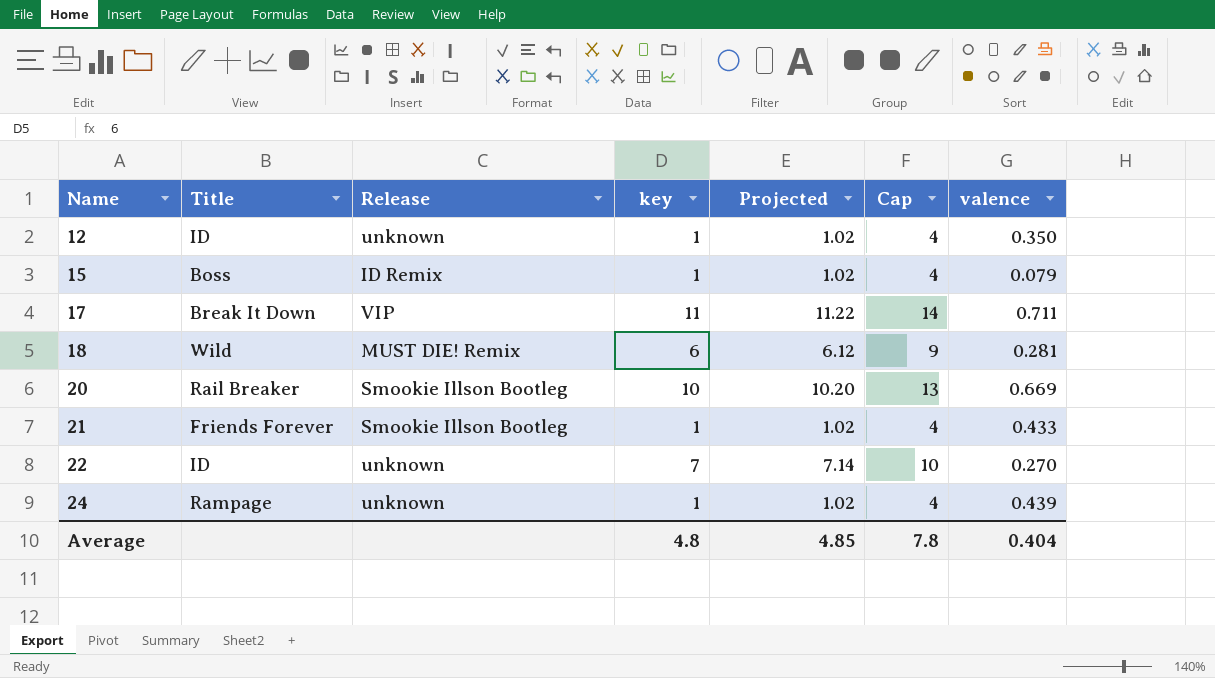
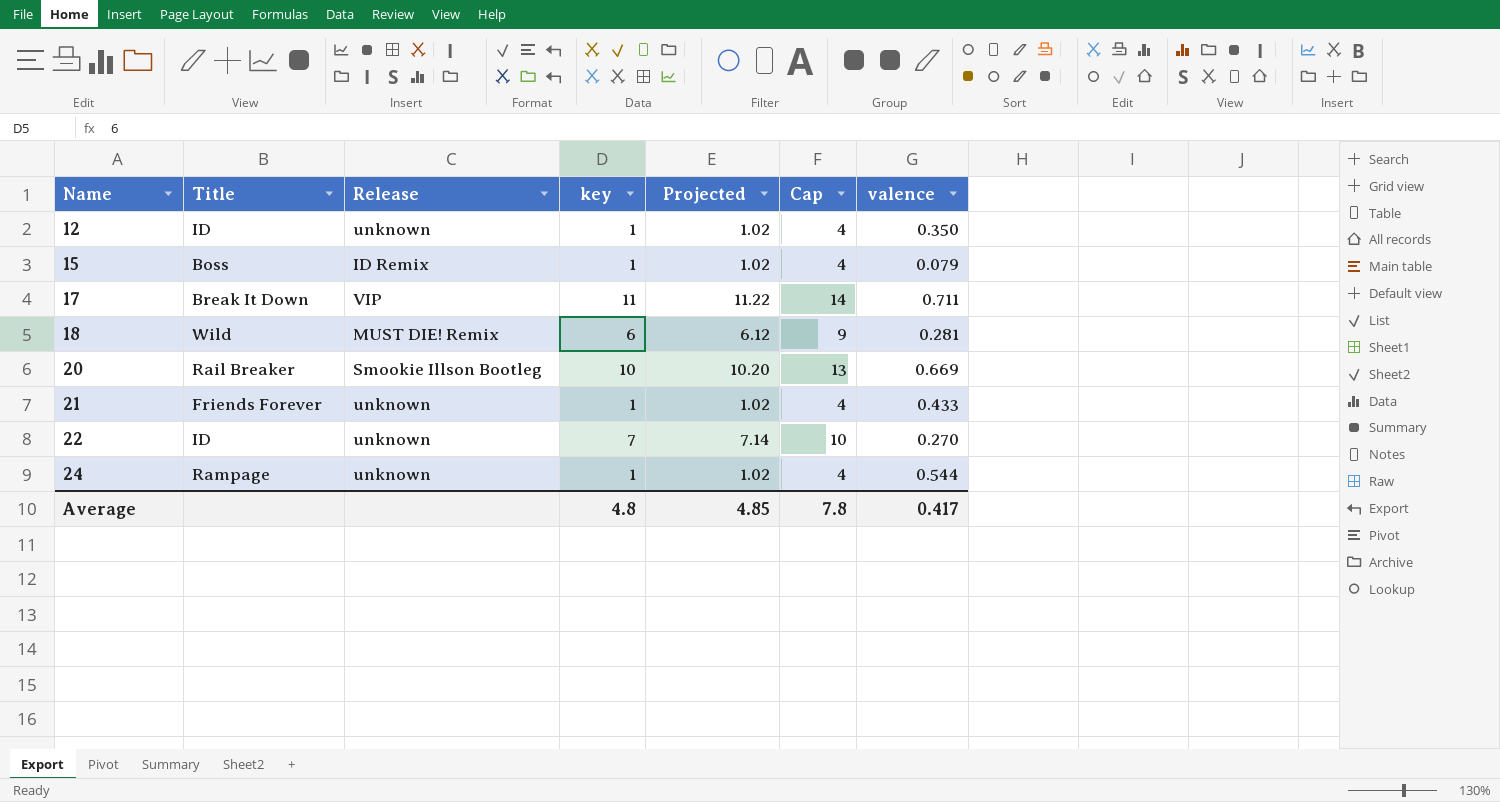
21 | Release: Smookie Illson Bootleg -> unknown
24 | valence: 0.439 -> 0.544
Average | valence: 0.404 -> 0.417

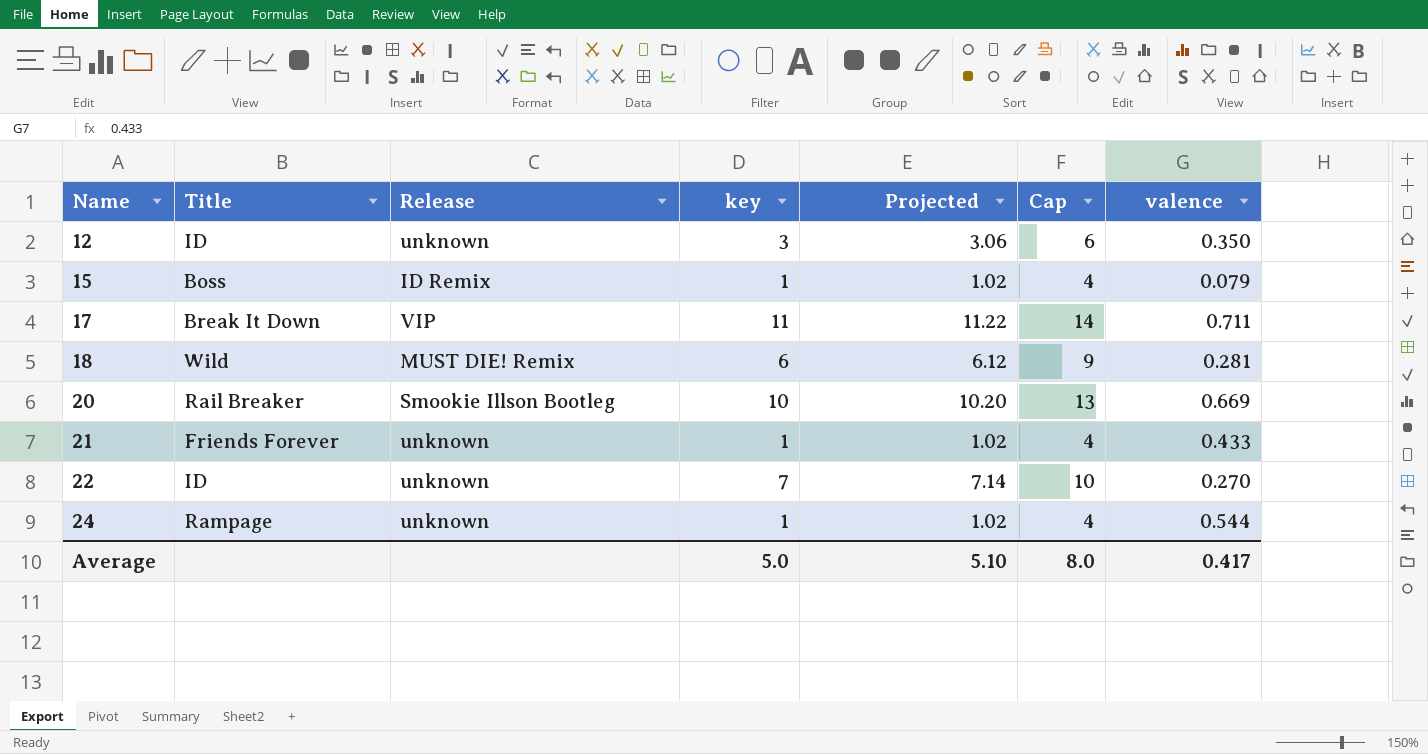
12 | key: 1 -> 3
12 | Projected: 1.02 -> 3.06
12 | Cap: 4 -> 6
Average | key: 4.8 -> 5.0
Average | Projected: 4.85 -> 5.10
Average | Cap: 7.8 -> 8.0

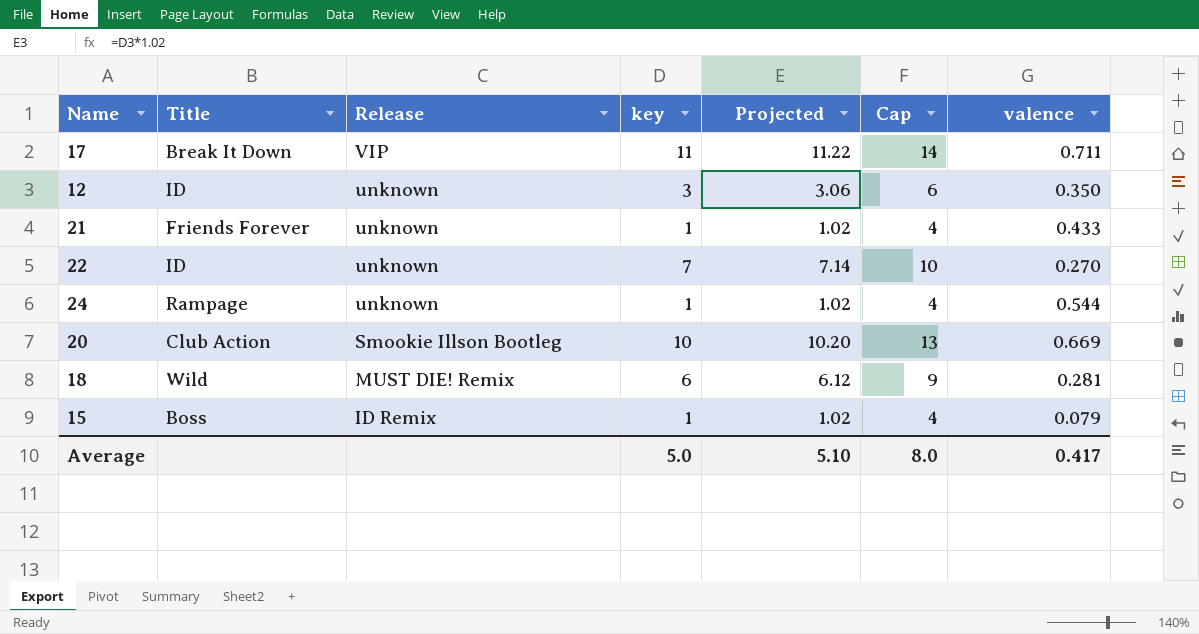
row order: Name ascending -> Release descending
20 | Title: Rail Breaker -> Club Action

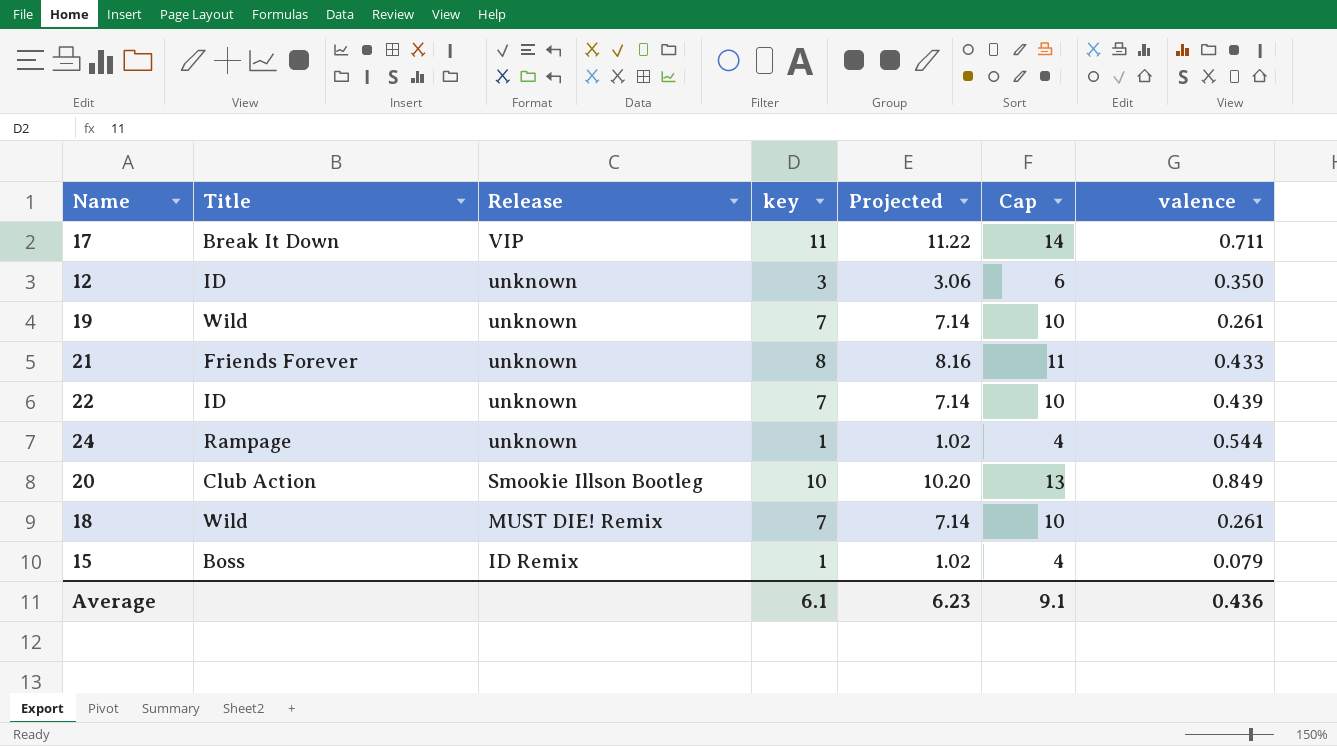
row 19: none -> Wild | unknown | 7 | 7.14 | 10 | 0.261
21 | key: 1 -> 8
21 | Projected: 1.02 -> 8.16
21 | Cap: 4 -> 11
22 | valence: 0.270 -> 0.439
20 | valence: 0.669 -> 0.849
18 | key: 6 -> 7
18 | Projected: 6.12 -> 7.14
18 | Cap: 9 -> 10
18 | valence: 0.281 -> 0.261
Average | key: 5.0 -> 6.1
Average | Projected: 5.10 -> 6.23
Average | Cap: 8.0 -> 9.1
Average | valence: 0.417 -> 0.436

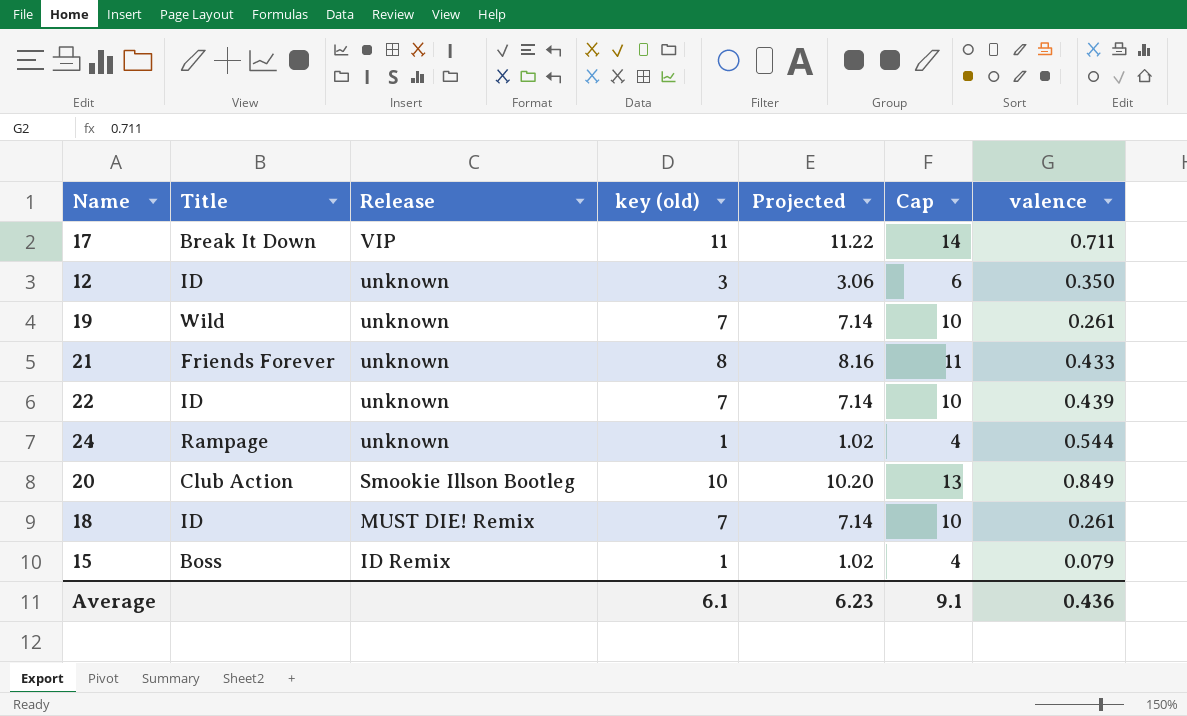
column name: key -> key (old)
18 | Title: Wild -> ID

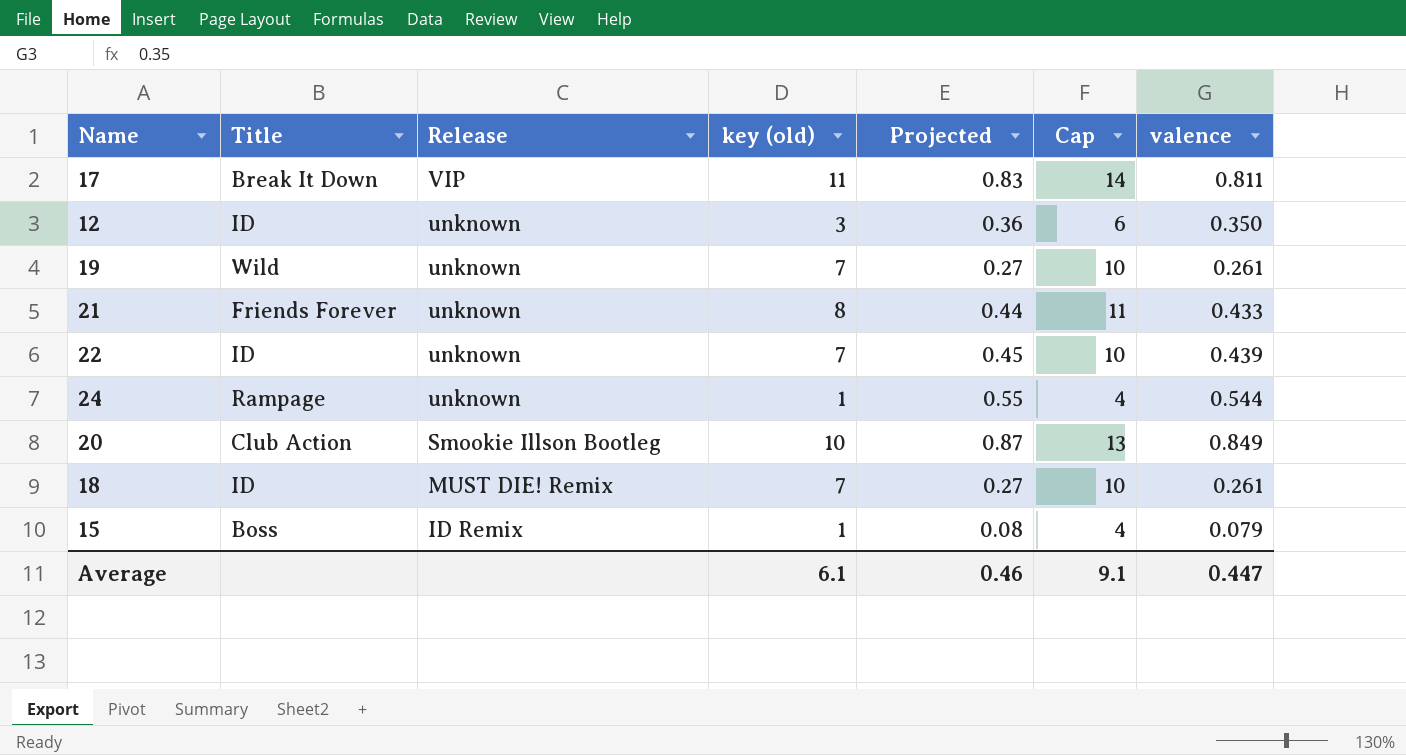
column Projected | formula: [key (old)] * 1.02 -> [valence] * 1.02
17 | valence: 0.711 -> 0.811
Average | Projected: 6.23 -> 0.46
Average | valence: 0.436 -> 0.447

